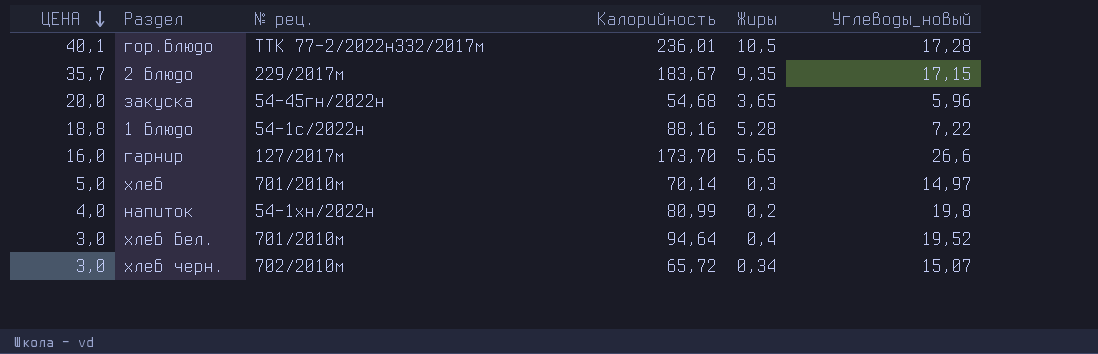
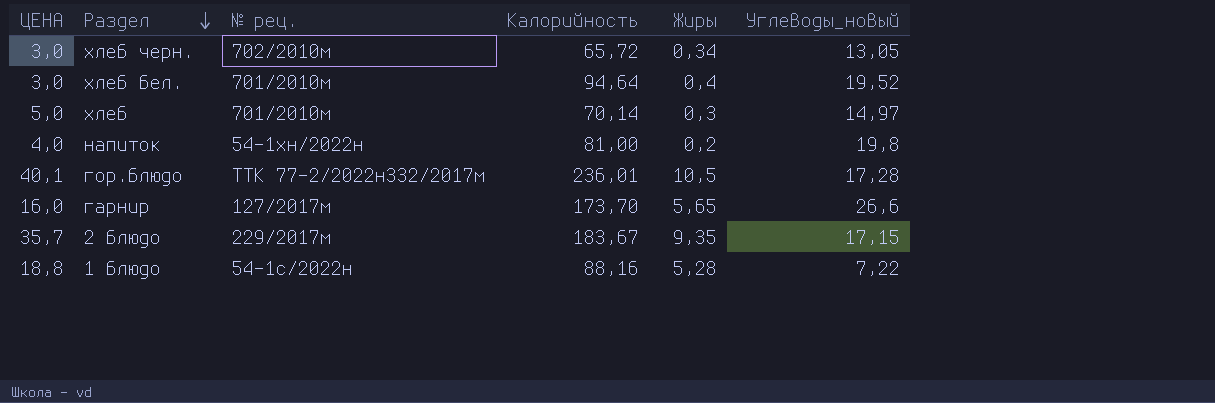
row order: ЦЕНА descending -> Раздел descending
row закуска: 20,0 | 54-45гн/2022н | 54,68 | 3,65 | 5,96 -> none
хлеб черн. | Углеводы_новый: 15,07 -> 13,05
напиток | Калорийность: 80,99 -> 81,00

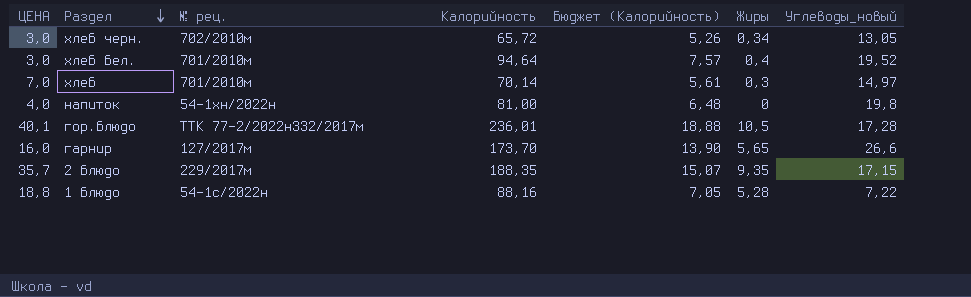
column Бюджет (Калорийность) | formula: none -> [Калорийность] * 0,08
хлеб | ЦЕНА: 5,0 -> 7,0
напиток | Жиры: 0,2 -> 0
2 блюдо | Калорийность: 183,67 -> 188,35

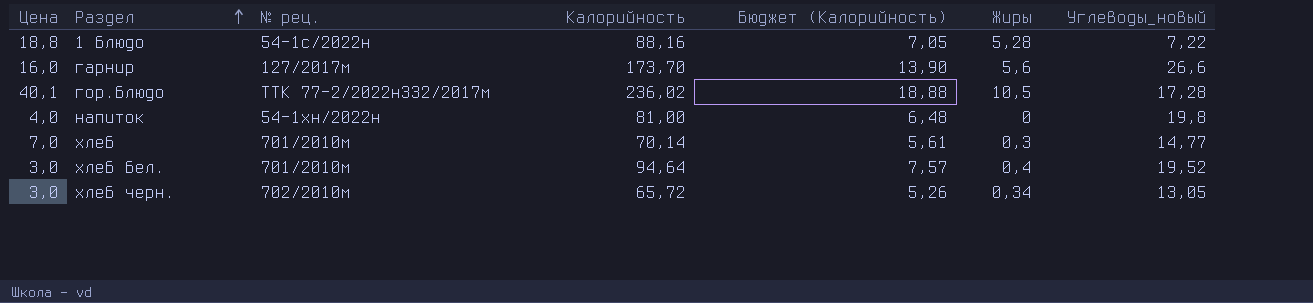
row order: Раздел descending -> Раздел ascending
column name: ЦЕНА -> Цена
row 2 блюдо: 35,7 | 229/2017м | 188,35 | 15,07 | 9,35 | 17,15 -> none
гарнир | Жиры: 5,65 -> 5,6
гор.блюдо | Калорийность: 236,01 -> 236,02
хлеб | Углеводы_новый: 14,97 -> 14,77

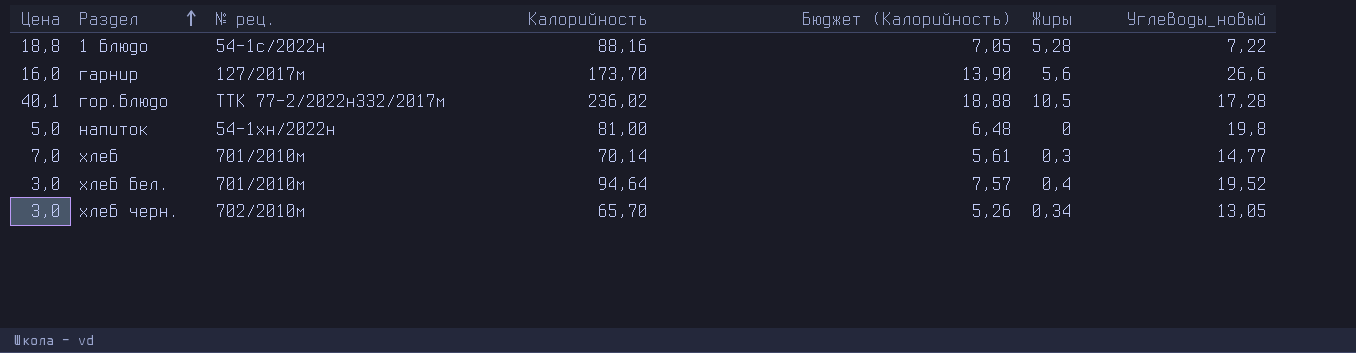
напиток | Цена: 4,0 -> 5,0
хлеб черн. | Калорийность: 65,72 -> 65,70

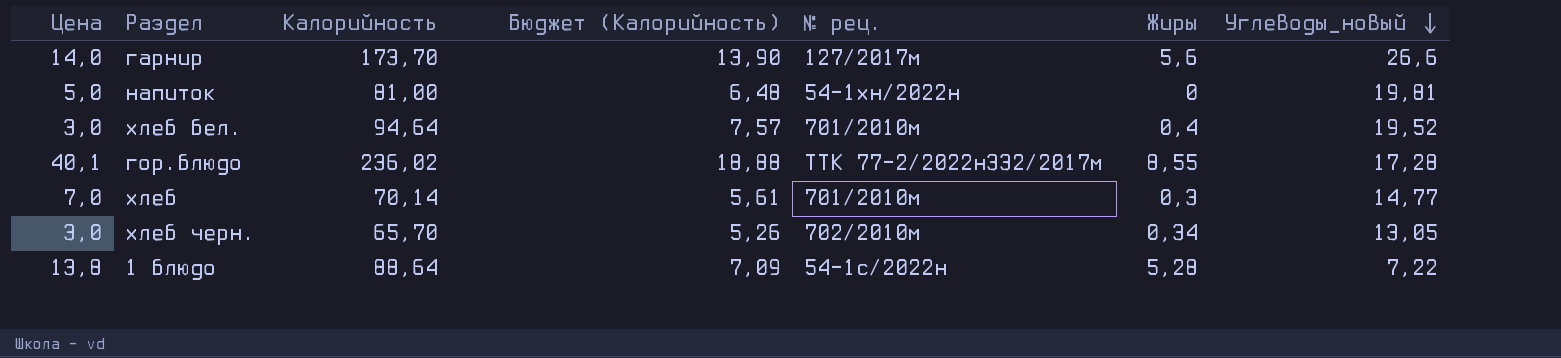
row order: Раздел ascending -> Углеводы_новый descending
column № рец. | position: 3 -> 5
гарнир | Цена: 16,0 -> 14,0
напиток | Углеводы_новый: 19,8 -> 19,81
гор.блюдо | Жиры: 10,5 -> 8,55
1 блюдо | Цена: 18,8 -> 13,8
1 блюдо | Калорийность: 88,16 -> 88,64
1 блюдо | Бюджет (Калорийность): 7,05 -> 7,09

